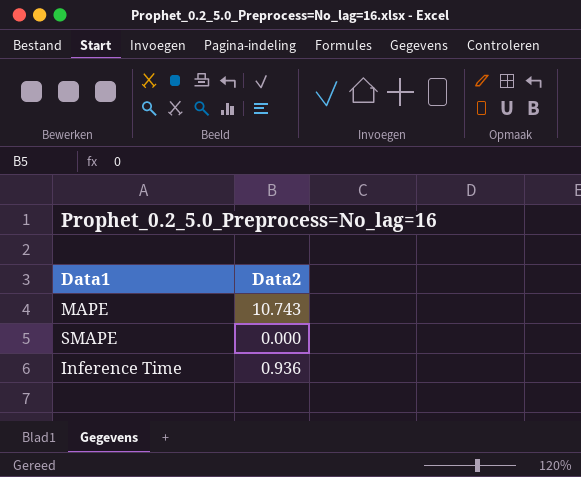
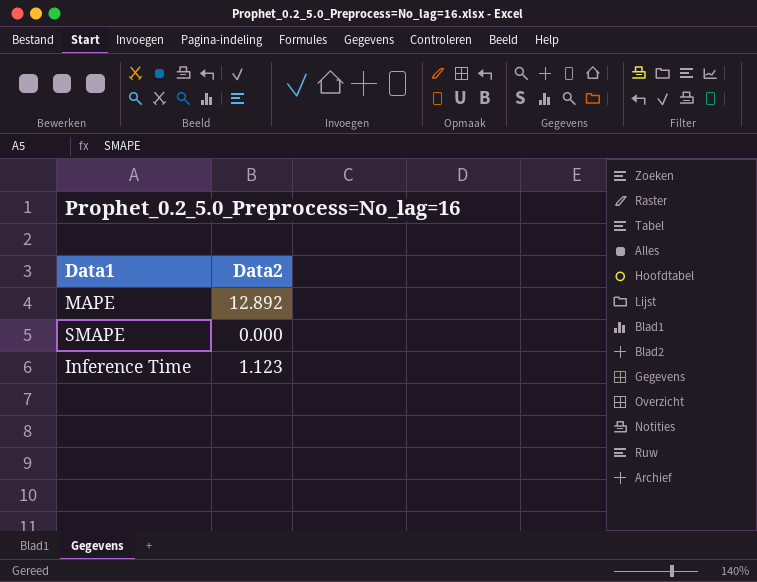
MAPE | Data2: 10.743 -> 12.892
Inference Time | Data2: 0.936 -> 1.123

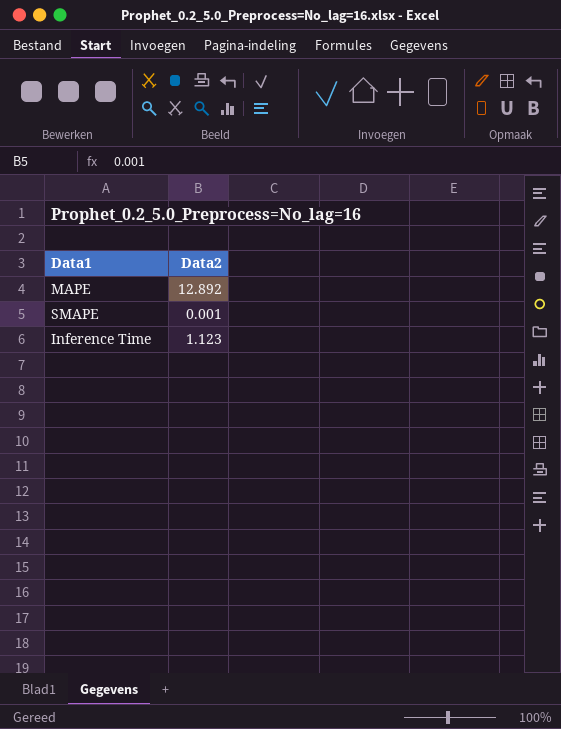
SMAPE | Data2: 0.000 -> 0.001

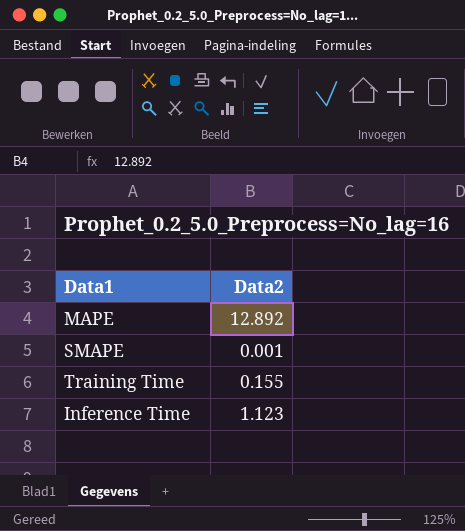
row Training Time: none -> 0.155

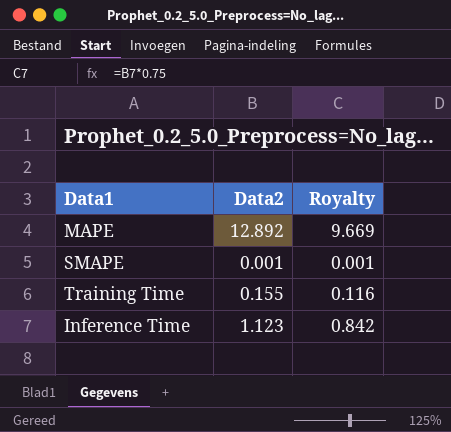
column Royalty | formula: none -> [Data2] * 0.75

